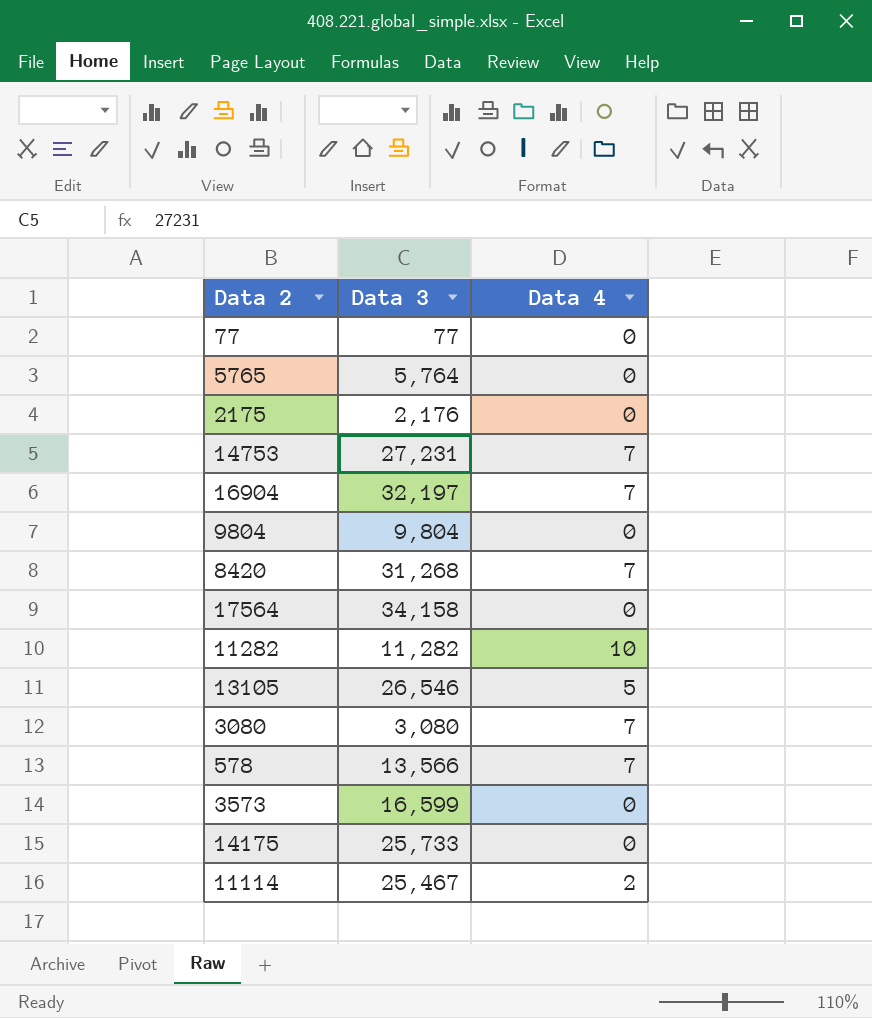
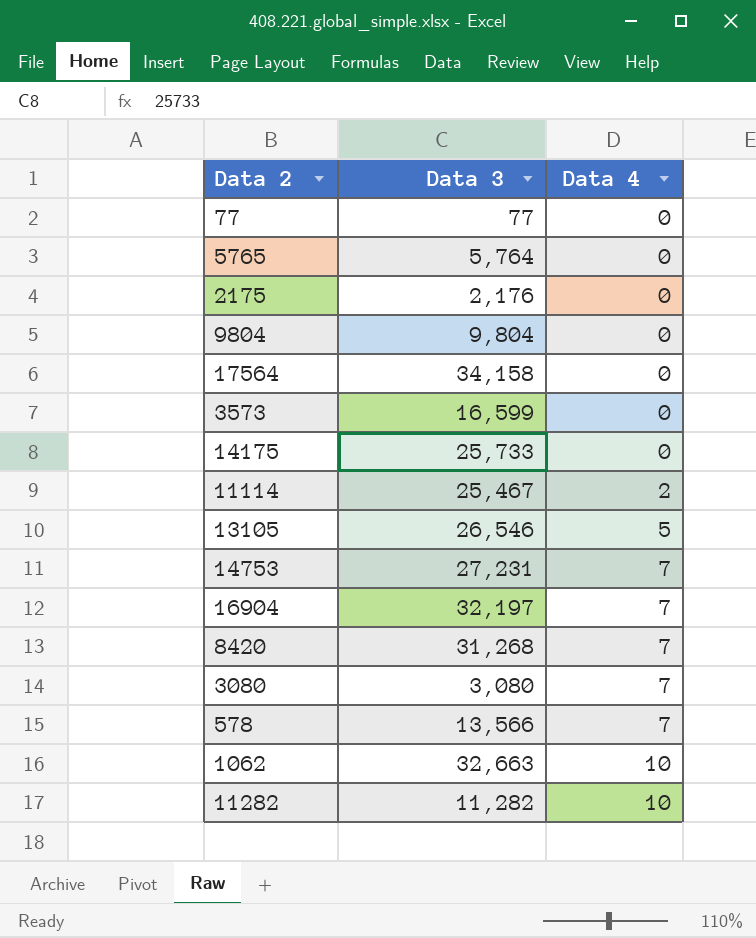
row order: none -> Data 4 ascending
row 1062: none -> 32,663 | 10

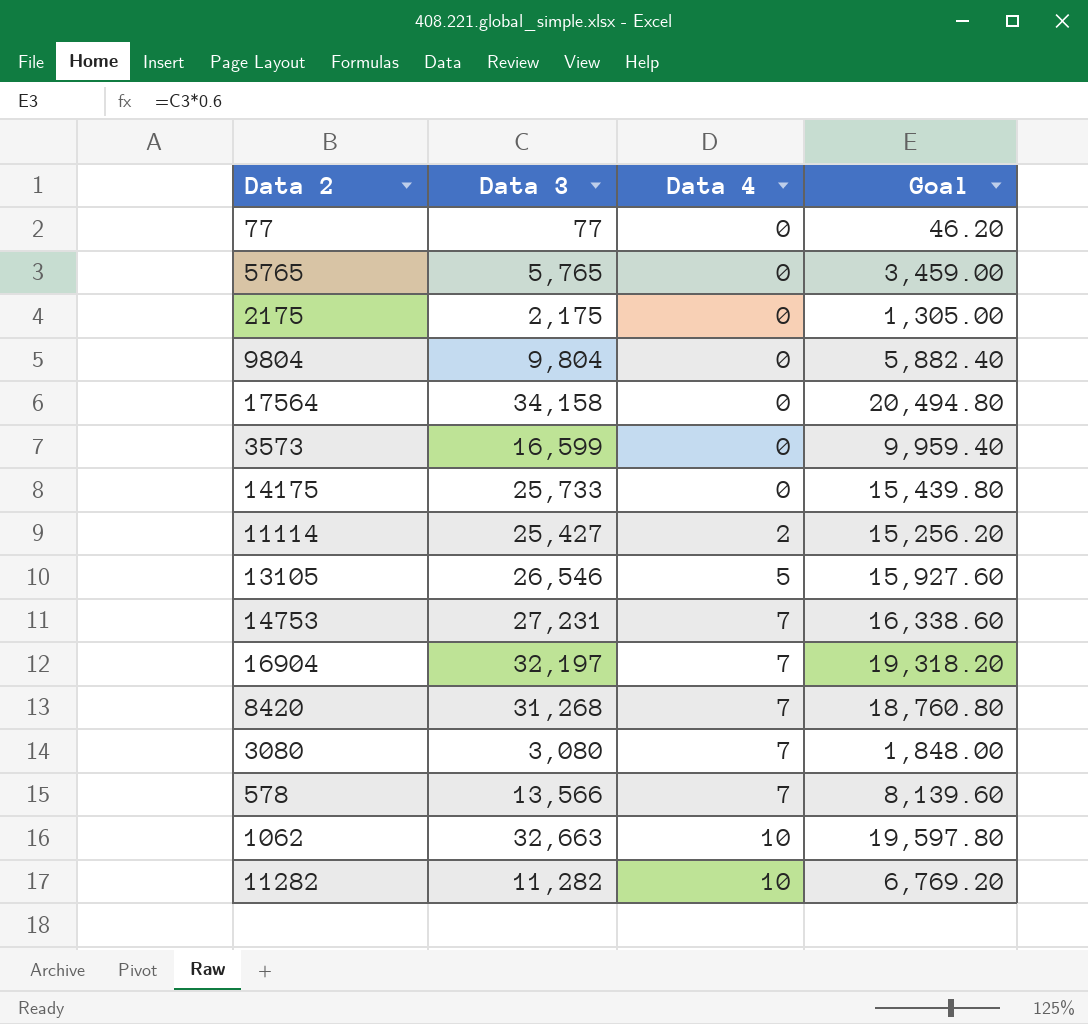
column Goal | formula: none -> [Data 3] * 0.6
5765 | Data 3: 5,764 -> 5,765
2175 | Data 3: 2,176 -> 2,175
11114 | Data 3: 25,467 -> 25,427

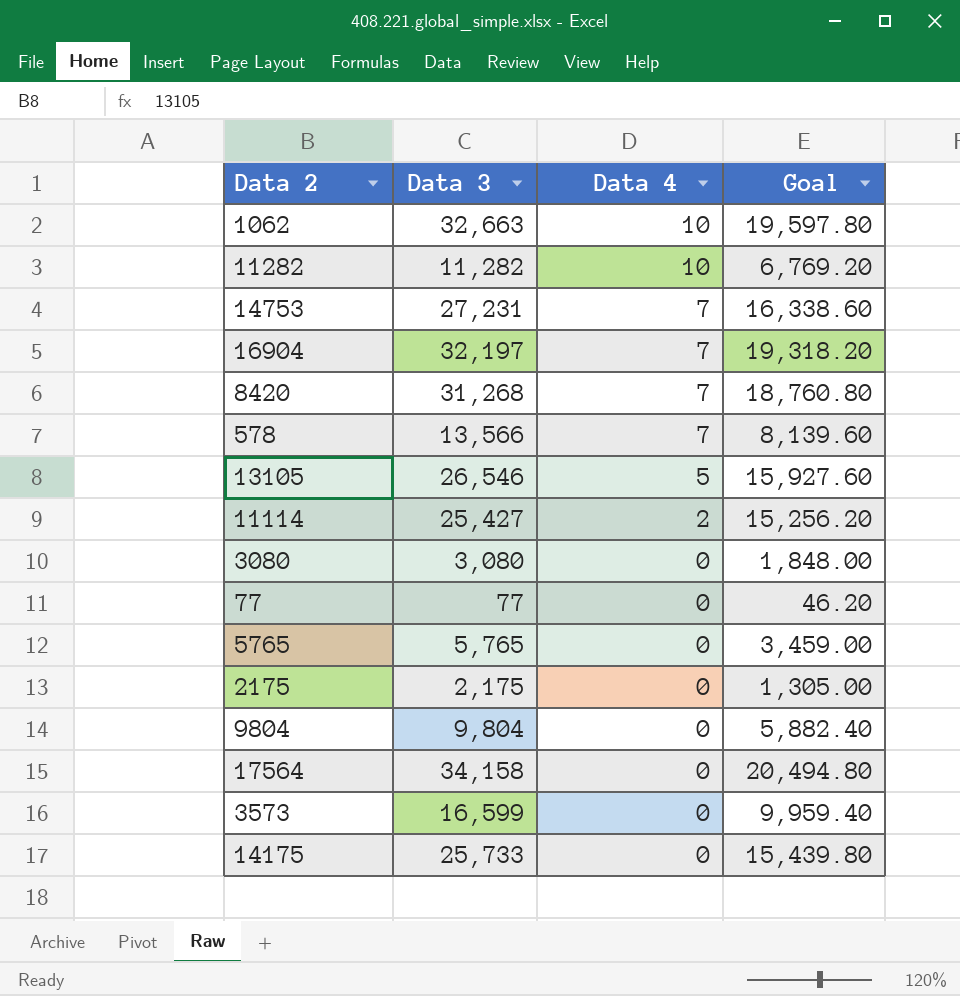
row order: Data 4 ascending -> Data 4 descending
3080 | Data 4: 7 -> 0

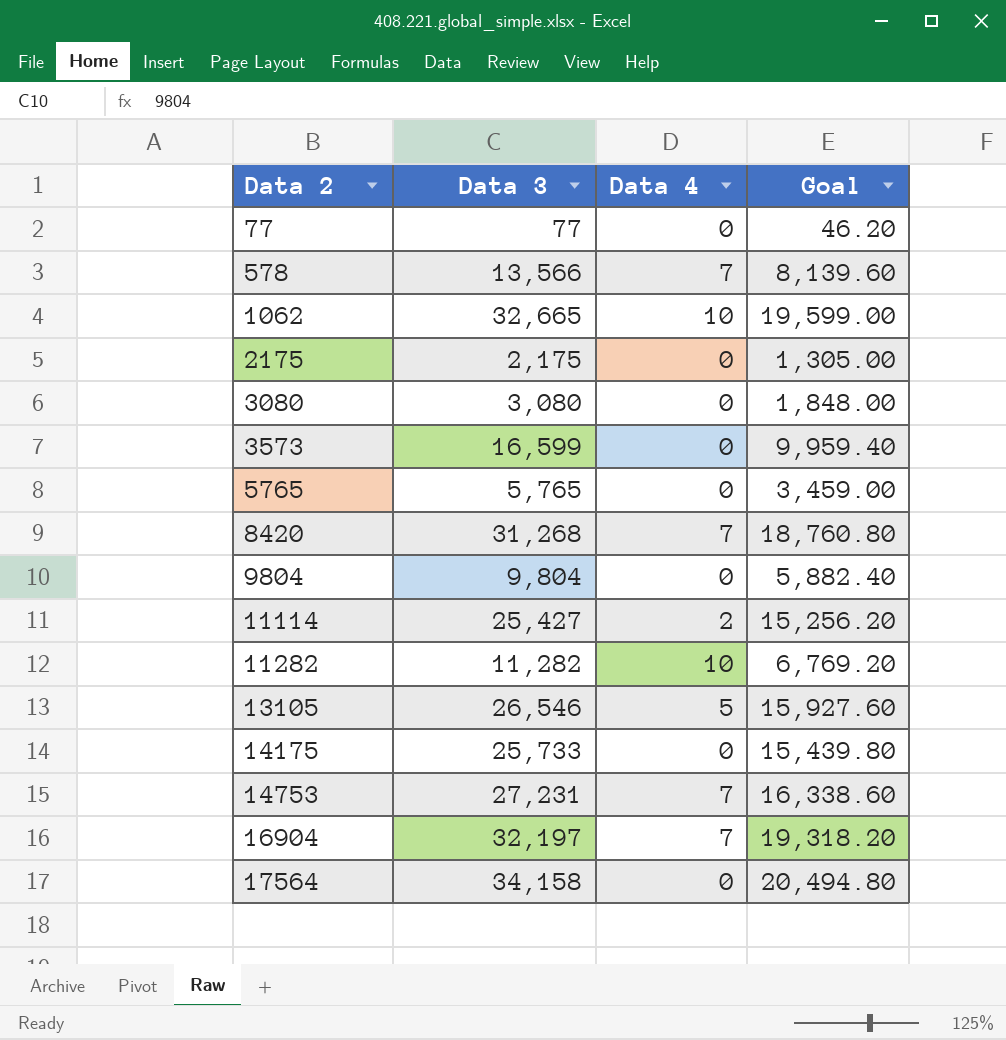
row order: Data 4 descending -> Data 2 ascending
1062 | Data 3: 32,663 -> 32,665
1062 | Goal: 19,597.80 -> 19,599.00

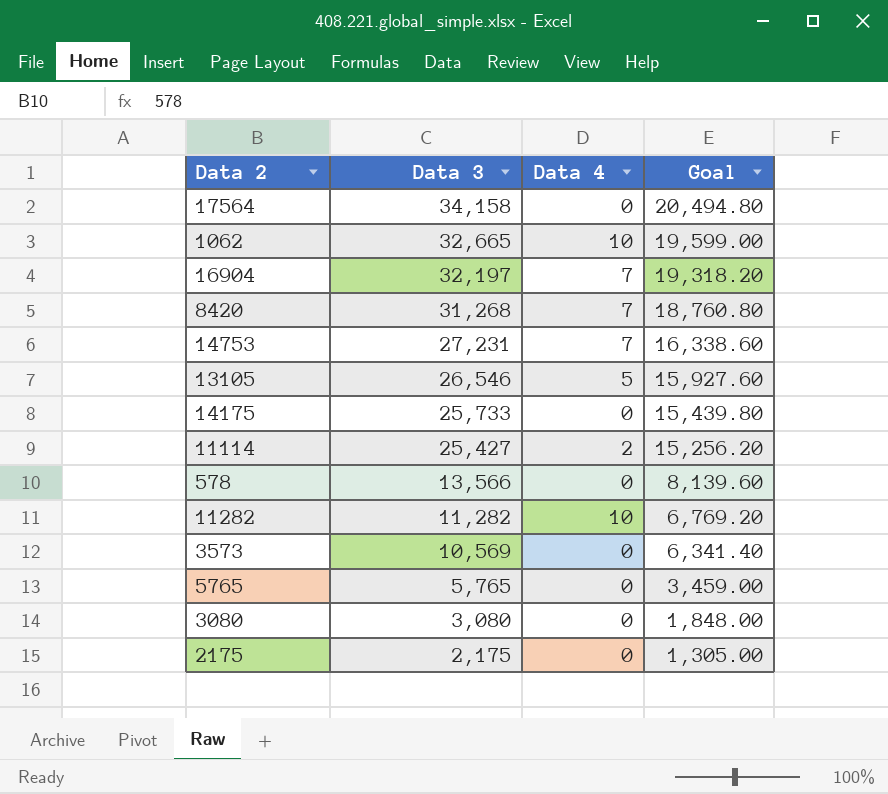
row order: Data 2 ascending -> Data 3 descending
row 77: 77 | 0 | 46.20 -> none
row 9804: 9,804 | 0 | 5,882.40 -> none
578 | Data 4: 7 -> 0
3573 | Data 3: 16,599 -> 10,569
3573 | Goal: 9,959.40 -> 6,341.40

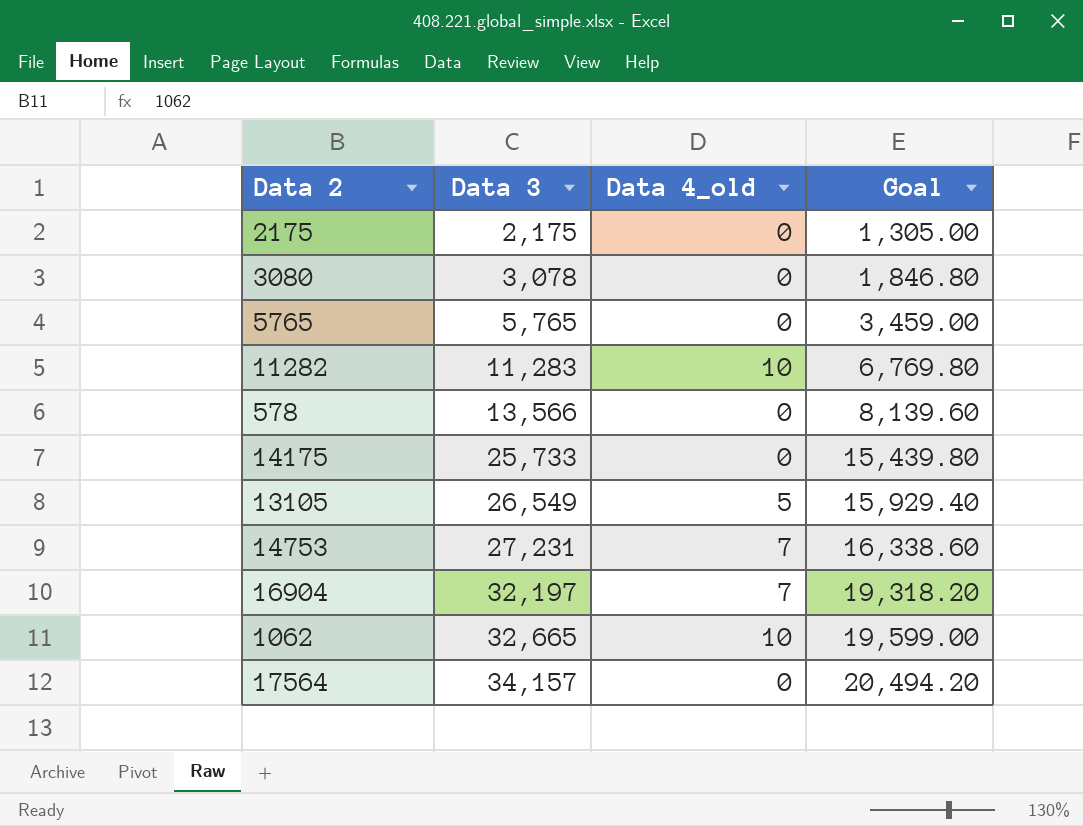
row order: Data 3 descending -> Data 3 ascending
column name: Data 4 -> Data 4_old
row 8420: 31,268 | 7 | 18,760.80 -> none
row 11114: 25,427 | 2 | 15,256.20 -> none
row 3573: 10,569 | 0 | 6,341.40 -> none
3080 | Data 3: 3,080 -> 3,078
3080 | Goal: 1,848.00 -> 1,846.80
11282 | Data 3: 11,282 -> 11,283
11282 | Goal: 6,769.20 -> 6,769.80
13105 | Data 3: 26,546 -> 26,549
13105 | Goal: 15,927.60 -> 15,929.40
17564 | Data 3: 34,158 -> 34,157
17564 | Goal: 20,494.80 -> 20,494.20

